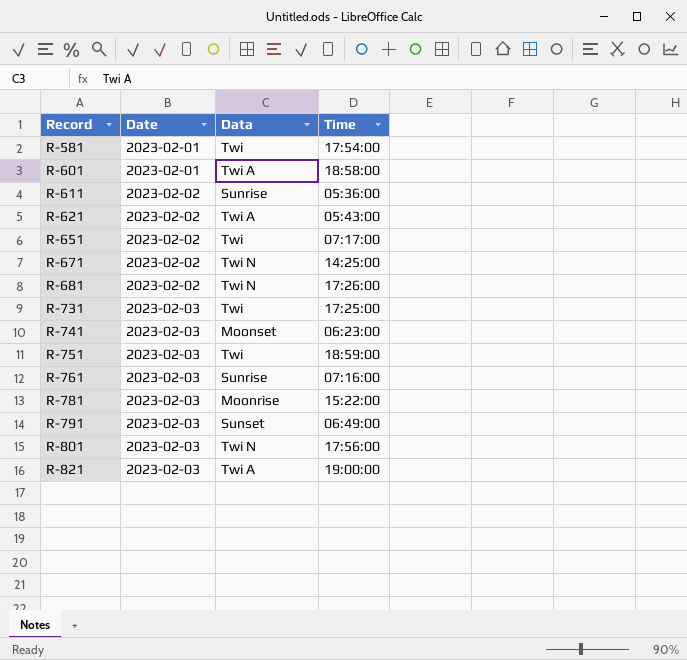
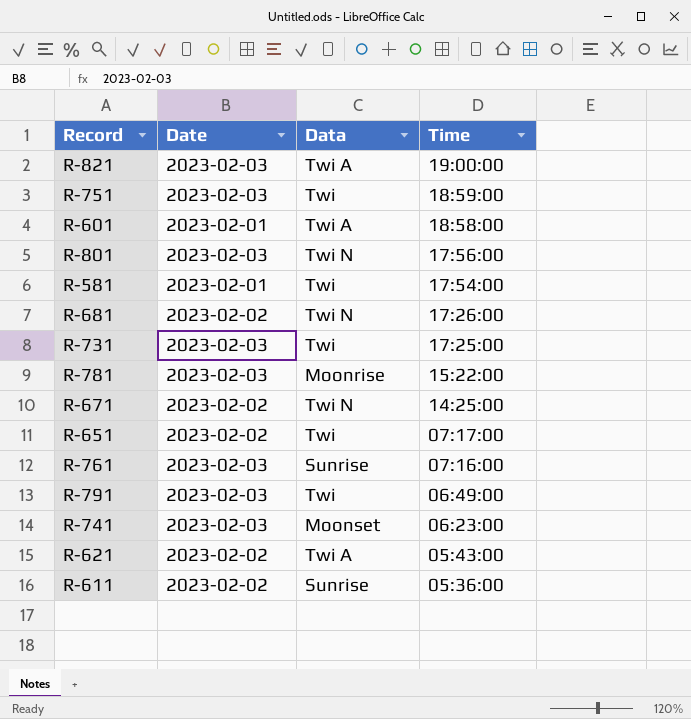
row order: Record ascending -> Time descending
R-791 | Data: Sunset -> Twi

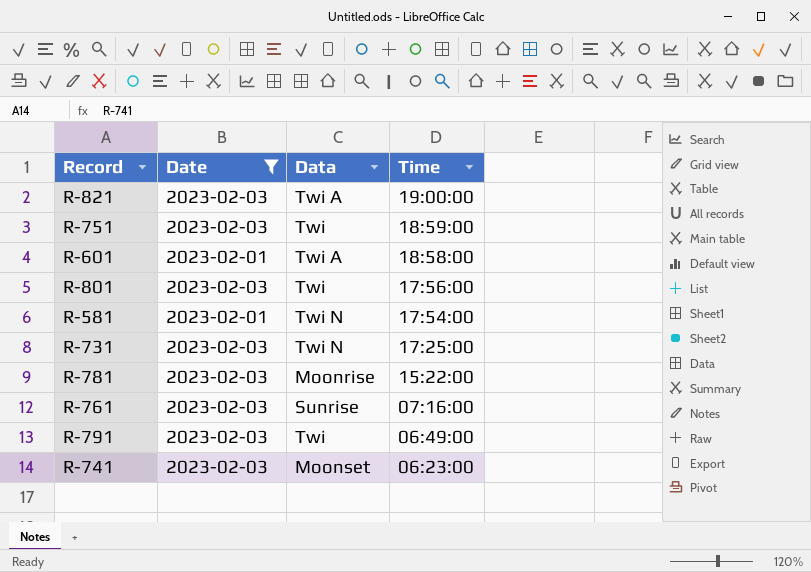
filter: none -> Date != 2023-02-02
R-801 | Data: Twi N -> Twi
R-581 | Data: Twi -> Twi N
R-731 | Data: Twi -> Twi N

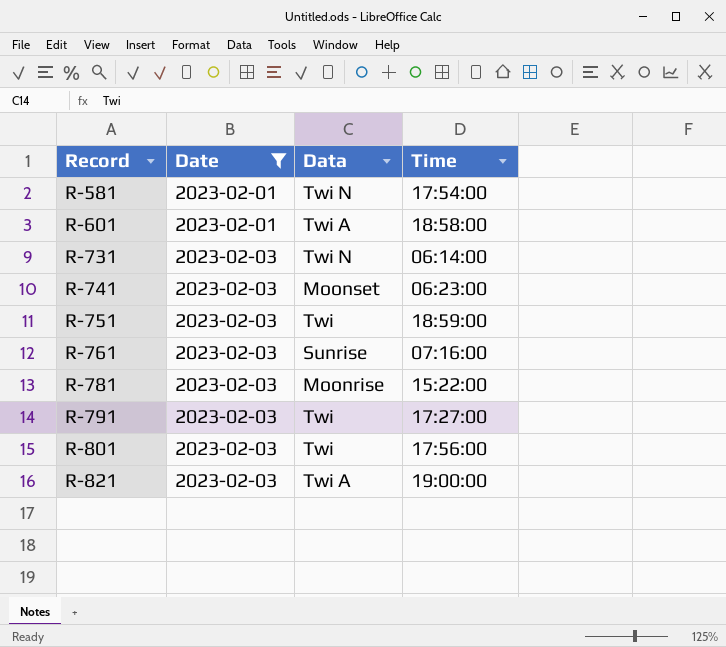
row order: Time descending -> Record ascending
R-731 | Time: 17:25:00 -> 06:14:00
R-791 | Time: 06:49:00 -> 17:27:00

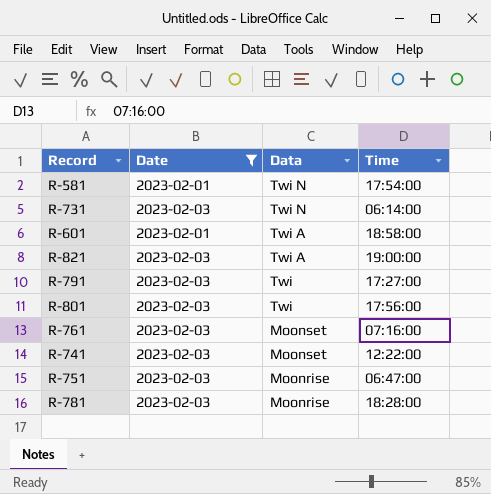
row order: Record ascending -> Data descending
R-761 | Data: Sunrise -> Moonset
R-741 | Time: 06:23:00 -> 12:22:00
R-751 | Data: Twi -> Moonrise
R-751 | Time: 18:59:00 -> 06:47:00
R-781 | Time: 15:22:00 -> 18:28:00

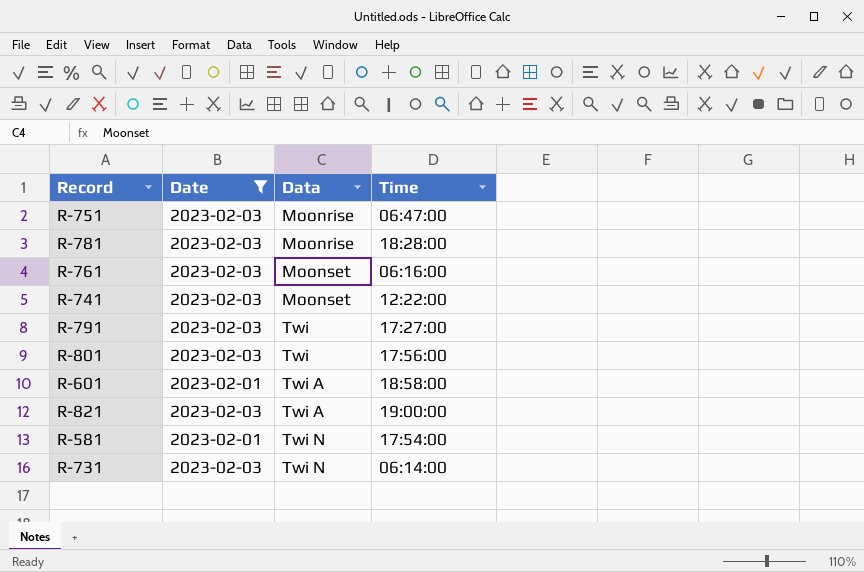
row order: Data descending -> Data ascending
R-761 | Time: 07:16:00 -> 06:16:00

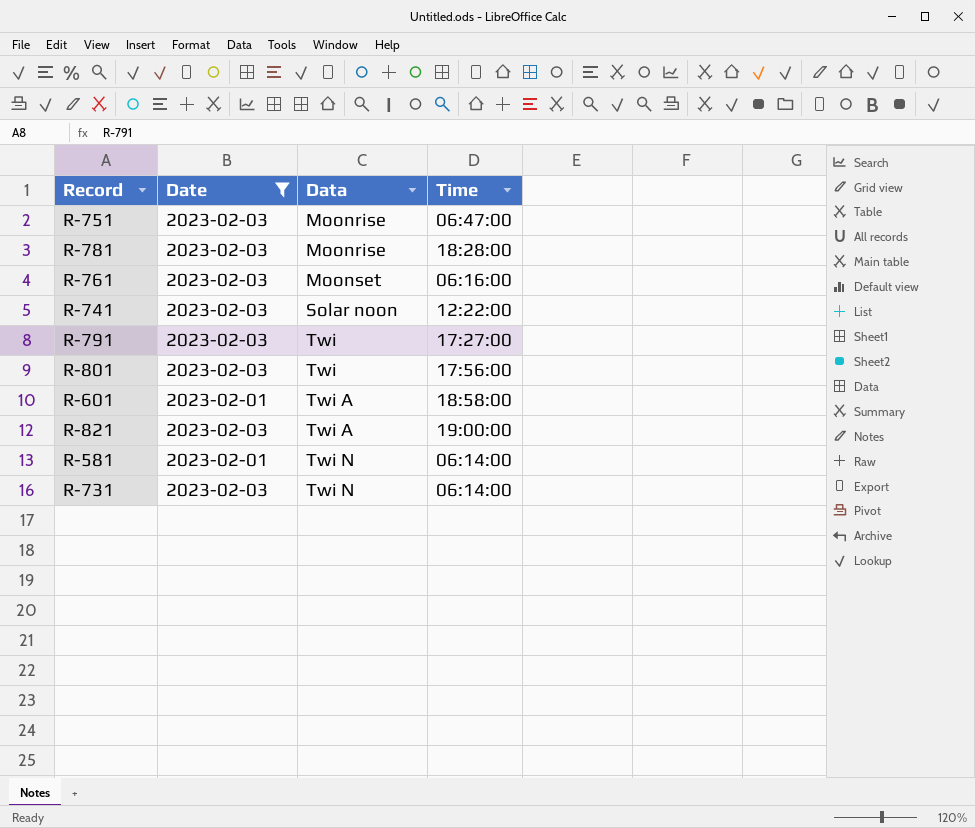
R-741 | Data: Moonset -> Solar noon
R-581 | Time: 17:54:00 -> 06:14:00

